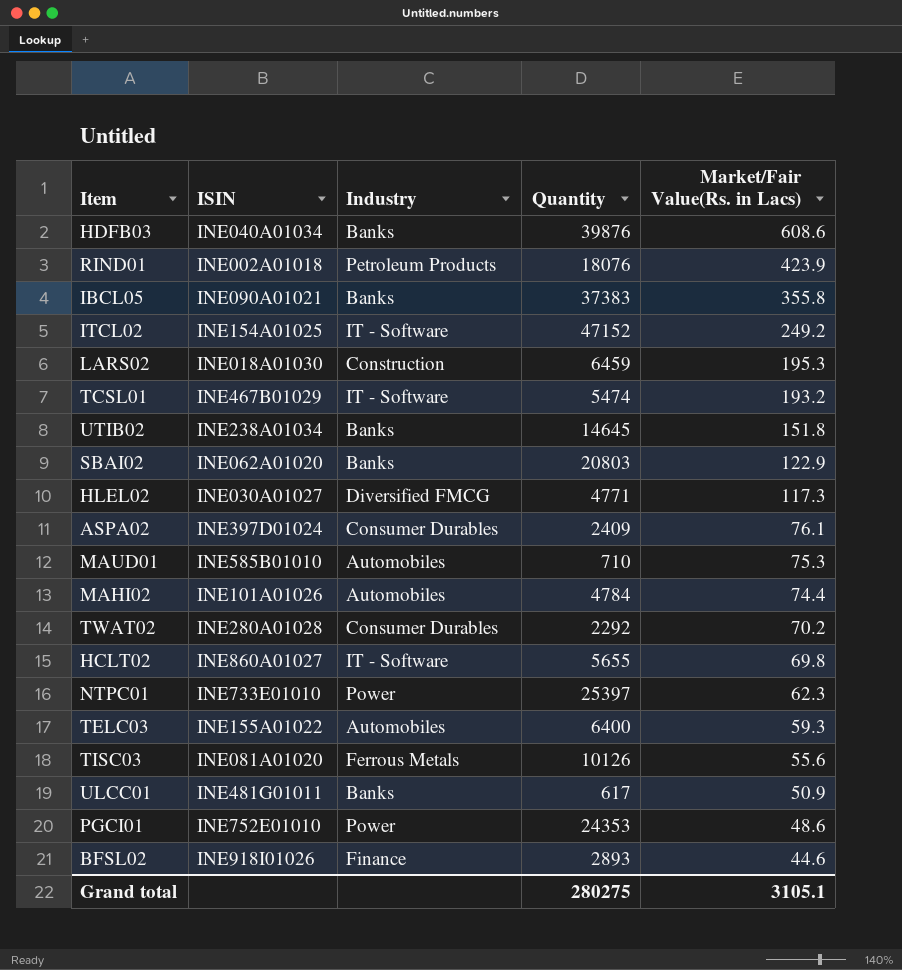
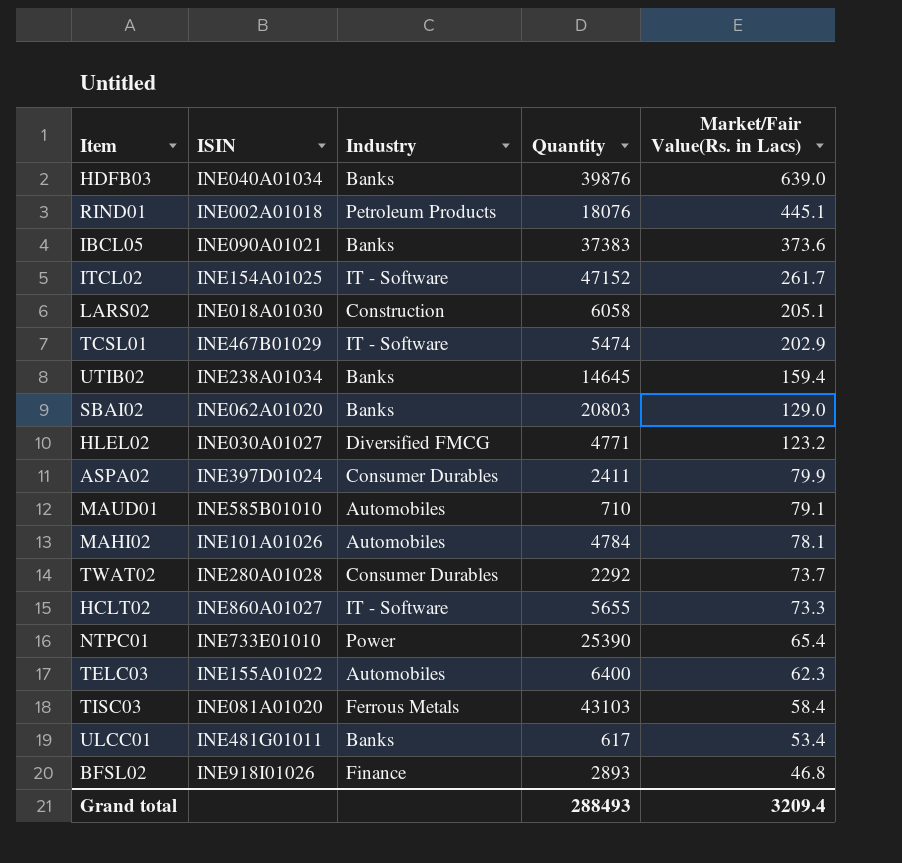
row PGCI01: INE752E01010 | Power | 24353 | 48.6 -> none
HDFB03 | Market/Fair Value(Rs. in Lacs): 608.6 -> 639.0
RIND01 | Market/Fair Value(Rs. in Lacs): 423.9 -> 445.1
IBCL05 | Market/Fair Value(Rs. in Lacs): 355.8 -> 373.6
ITCL02 | Market/Fair Value(Rs. in Lacs): 249.2 -> 261.7
LARS02 | Quantity: 6459 -> 6058
LARS02 | Market/Fair Value(Rs. in Lacs): 195.3 -> 205.1
TCSL01 | Market/Fair Value(Rs. in Lacs): 193.2 -> 202.9
UTIB02 | Market/Fair Value(Rs. in Lacs): 151.8 -> 159.4
SBAI02 | Market/Fair Value(Rs. in Lacs): 122.9 -> 129.0
HLEL02 | Market/Fair Value(Rs. in Lacs): 117.3 -> 123.2
ASPA02 | Quantity: 2409 -> 2411
ASPA02 | Market/Fair Value(Rs. in Lacs): 76.1 -> 79.9
MAUD01 | Market/Fair Value(Rs. in Lacs): 75.3 -> 79.1
MAHI02 | Market/Fair Value(Rs. in Lacs): 74.4 -> 78.1
TWAT02 | Market/Fair Value(Rs. in Lacs): 70.2 -> 73.7
HCLT02 | Market/Fair Value(Rs. in Lacs): 69.8 -> 73.3
NTPC01 | Quantity: 25397 -> 25390
NTPC01 | Market/Fair Value(Rs. in Lacs): 62.3 -> 65.4
TELC03 | Market/Fair Value(Rs. in Lacs): 59.3 -> 62.3
TISC03 | Quantity: 10126 -> 43103
TISC03 | Market/Fair Value(Rs. in Lacs): 55.6 -> 58.4
ULCC01 | Market/Fair Value(Rs. in Lacs): 50.9 -> 53.4
BFSL02 | Market/Fair Value(Rs. in Lacs): 44.6 -> 46.8
Grand total | Quantity: 280275 -> 288493
Grand total | Market/Fair Value(Rs. in Lacs): 3105.1 -> 3209.4

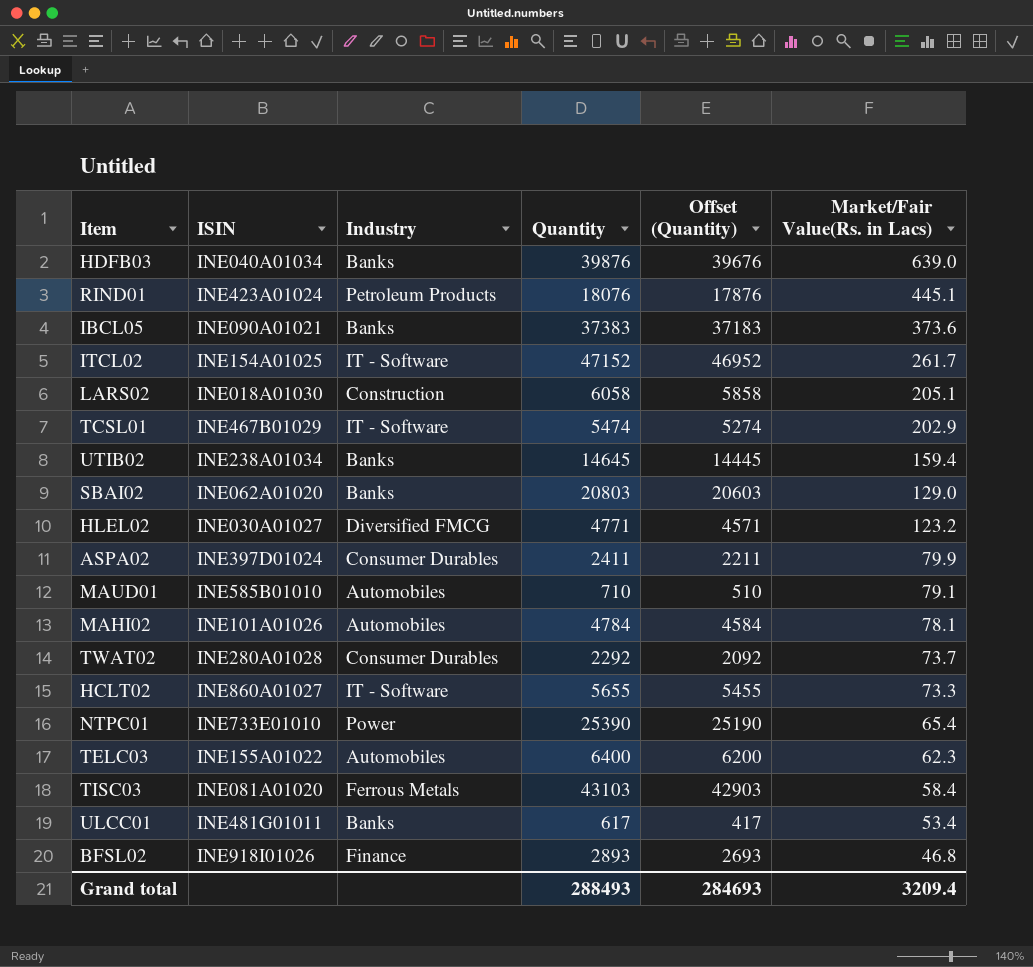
column Offset (Quantity) | formula: none -> [Quantity] - 200
RIND01 | ISIN: INE002A01018 -> INE423A01024

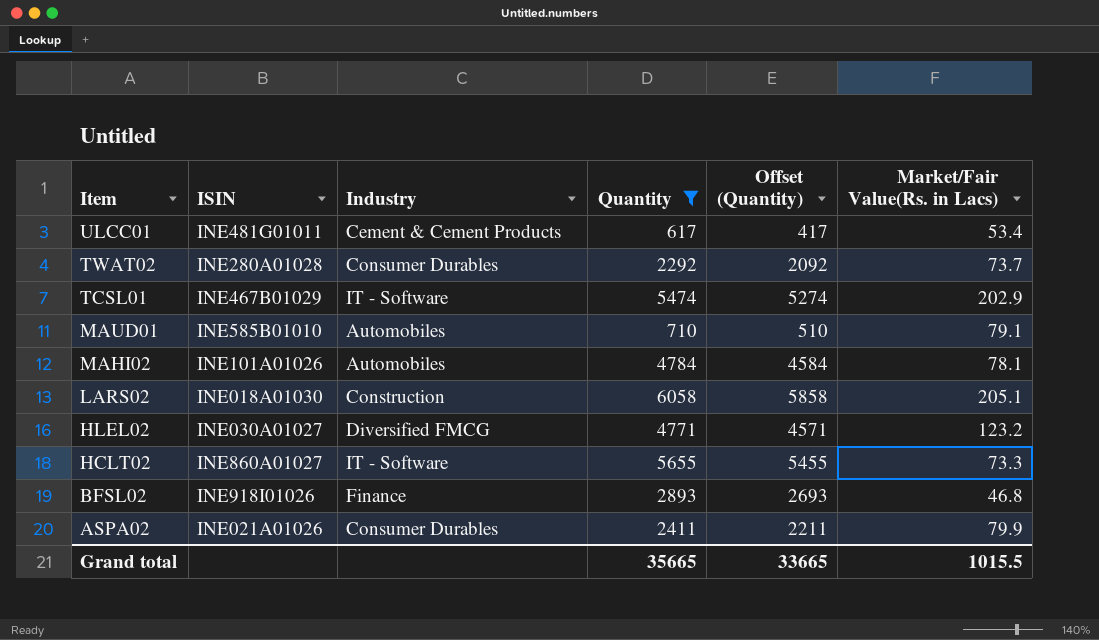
filter: none -> Quantity <= 6058
row order: Market/Fair Value(Rs. in Lacs) descending -> Item descending
ULCC01 | Industry: Banks -> Cement & Cement Products
ASPA02 | ISIN: INE397D01024 -> INE021A01026
Grand total | Quantity: 288493 -> 35665
Grand total | Offset (Quantity): 284693 -> 33665
Grand total | Market/Fair Value(Rs. in Lacs): 3209.4 -> 1015.5

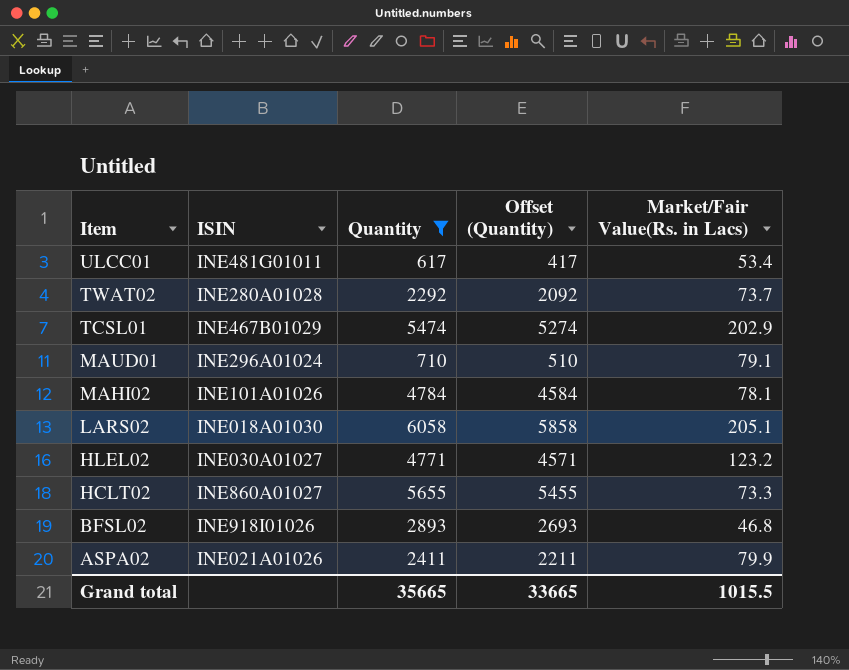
column Industry | position: 3 -> none
MAUD01 | ISIN: INE585B01010 -> INE296A01024

